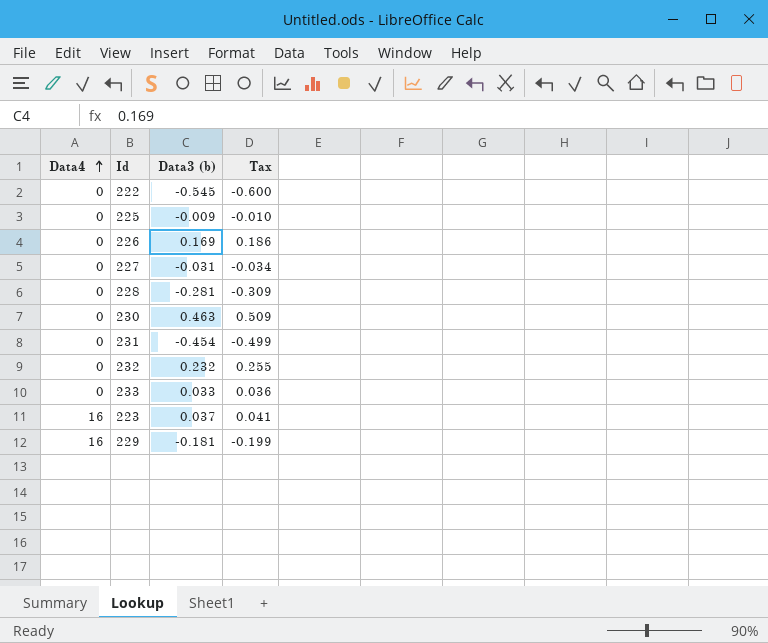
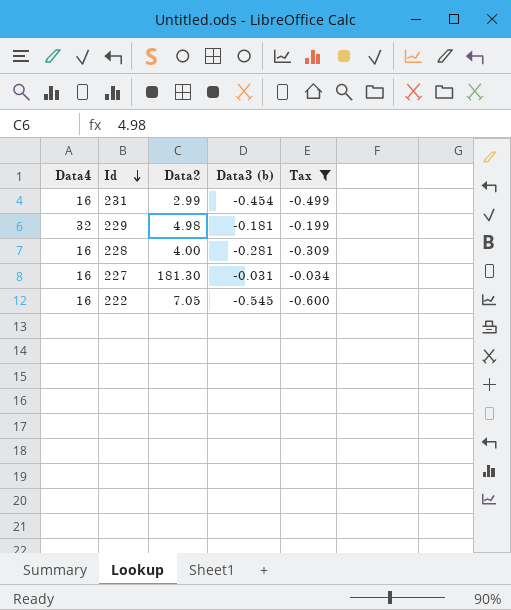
filter: none -> Tax <= -0.034
row order: Data4 ascending -> Id descending
column Data2 | position: none -> 3
231 | Data4: 0 -> 16
229 | Data4: 16 -> 32
228 | Data4: 0 -> 16
227 | Data4: 0 -> 16
222 | Data4: 0 -> 16

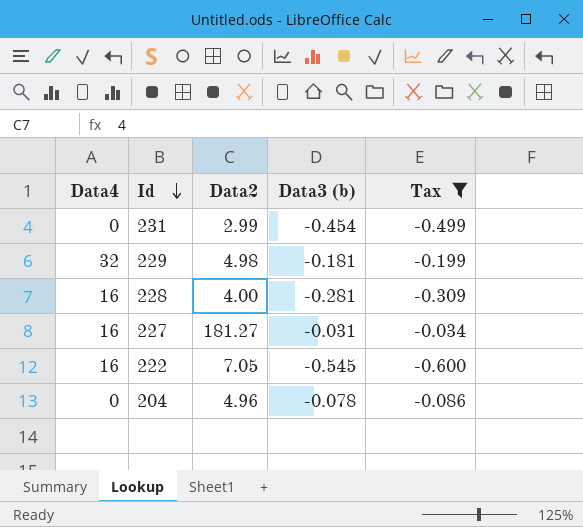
231 | Data4: 16 -> 0
227 | Data2: 181.30 -> 181.27
row 204: none -> 0 | 4.96 | -0.078 | -0.086

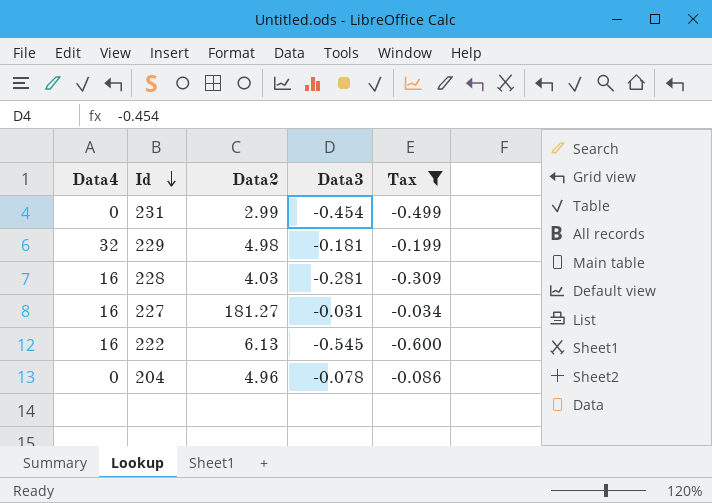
column name: Data3 (b) -> Data3
228 | Data2: 4.00 -> 4.03
222 | Data2: 7.05 -> 6.13

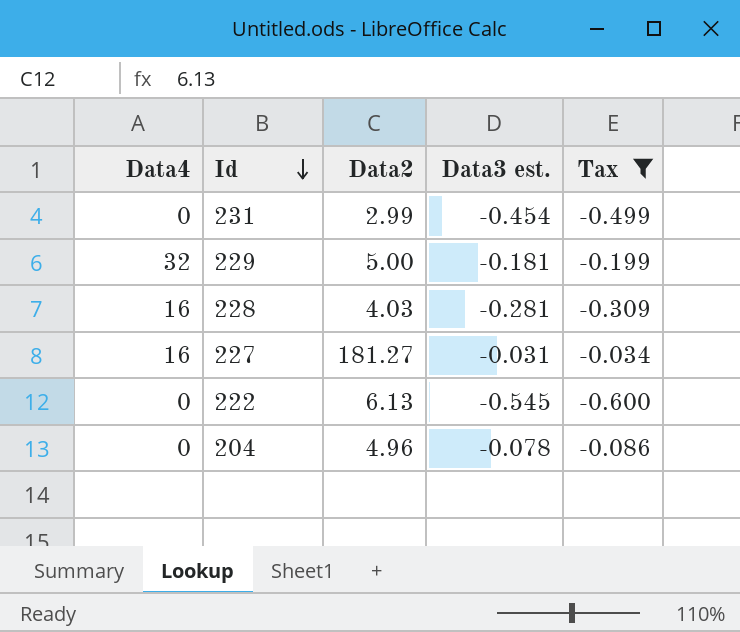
column name: Data3 -> Data3 est.
229 | Data2: 4.98 -> 5.00
222 | Data4: 16 -> 0

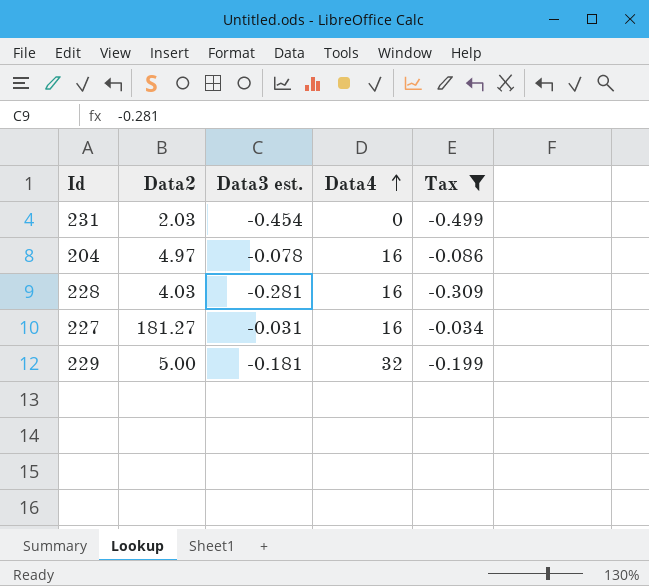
row order: Id descending -> Data4 ascending
column Data4 | position: 1 -> 4
row 222: 0 | 6.13 | -0.545 | -0.600 -> none
231 | Data2: 2.99 -> 2.03
204 | Data2: 4.96 -> 4.97
204 | Data4: 0 -> 16

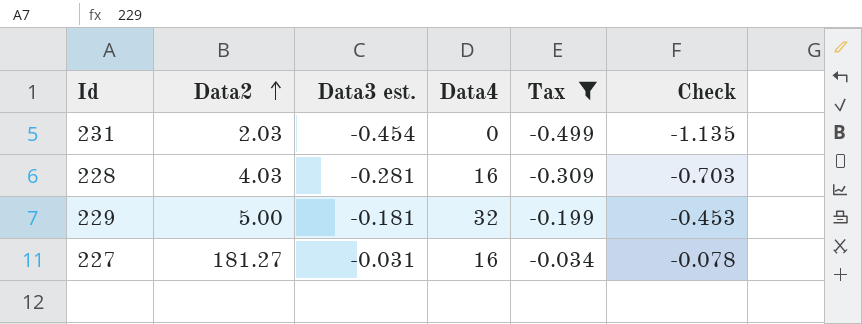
row order: Data4 ascending -> Data2 ascending
column Check | formula: none -> [Data3 est.] * 2.5
row 204: 4.97 | -0.078 | 16 | -0.086 -> none

